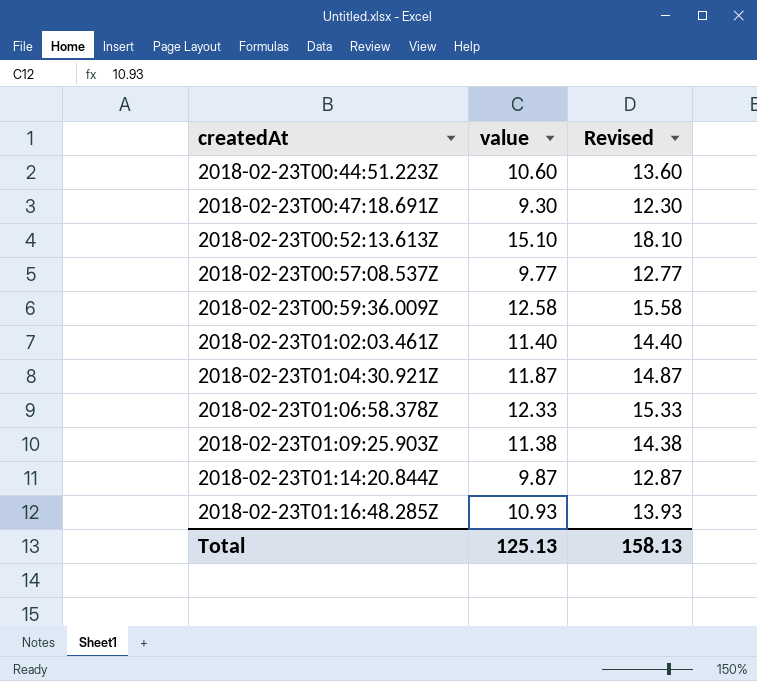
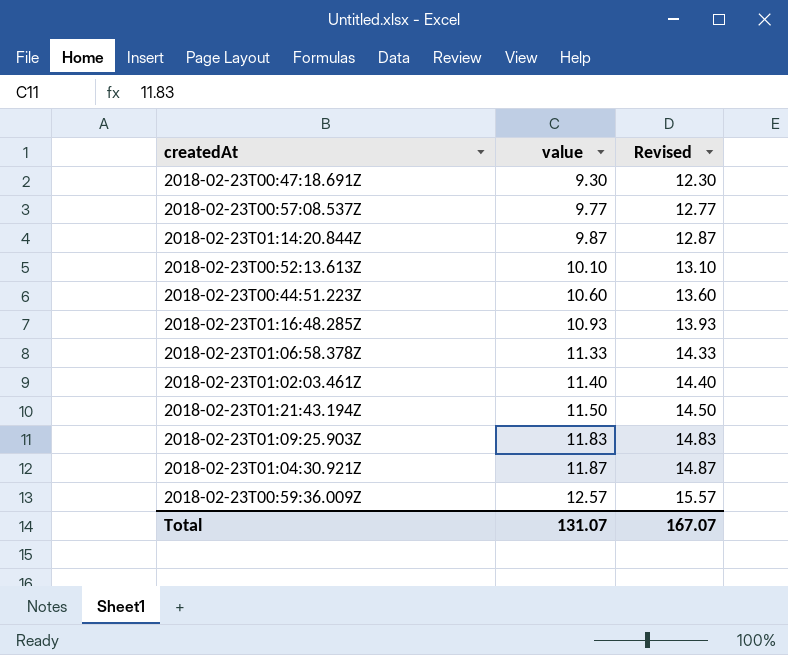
row order: createdAt ascending -> value ascending
2018-02-23T00:52:13.613Z | value: 15.10 -> 10.10
2018-02-23T00:52:13.613Z | Revised: 18.10 -> 13.10
2018-02-23T01:06:58.378Z | value: 12.33 -> 11.33
2018-02-23T01:06:58.378Z | Revised: 15.33 -> 14.33
row 2018-02-23T01:21:43.194Z: none -> 11.50 | 14.50
2018-02-23T01:09:25.903Z | value: 11.38 -> 11.83
2018-02-23T01:09:25.903Z | Revised: 14.38 -> 14.83
2018-02-23T00:59:36.009Z | value: 12.58 -> 12.57
2018-02-23T00:59:36.009Z | Revised: 15.58 -> 15.57
Total | value: 125.13 -> 131.07
Total | Revised: 158.13 -> 167.07

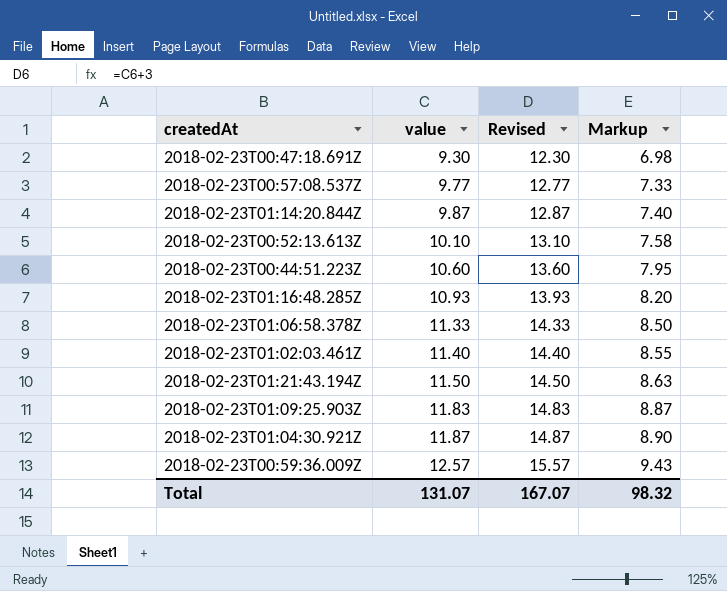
column Markup | formula: none -> [value] * 0.75

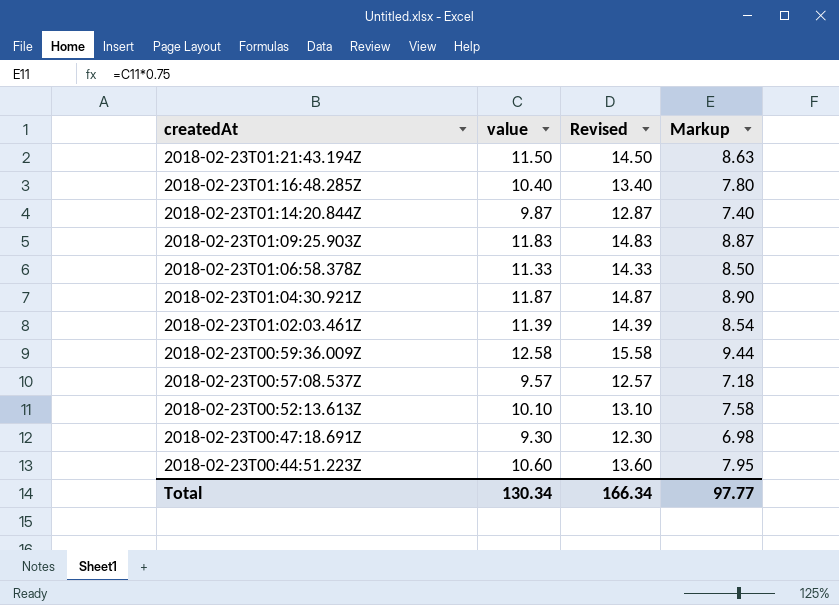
row order: value ascending -> createdAt descending
2018-02-23T01:16:48.285Z | value: 10.93 -> 10.40
2018-02-23T01:16:48.285Z | Revised: 13.93 -> 13.40
2018-02-23T01:16:48.285Z | Markup: 8.20 -> 7.80
2018-02-23T01:02:03.461Z | value: 11.40 -> 11.39
2018-02-23T01:02:03.461Z | Revised: 14.40 -> 14.39
2018-02-23T01:02:03.461Z | Markup: 8.55 -> 8.54
2018-02-23T00:59:36.009Z | value: 12.57 -> 12.58
2018-02-23T00:59:36.009Z | Revised: 15.57 -> 15.58
2018-02-23T00:59:36.009Z | Markup: 9.43 -> 9.44
2018-02-23T00:57:08.537Z | value: 9.77 -> 9.57
2018-02-23T00:57:08.537Z | Revised: 12.77 -> 12.57
2018-02-23T00:57:08.537Z | Markup: 7.33 -> 7.18
Total | value: 131.07 -> 130.34
Total | Revised: 167.07 -> 166.34
Total | Markup: 98.32 -> 97.77

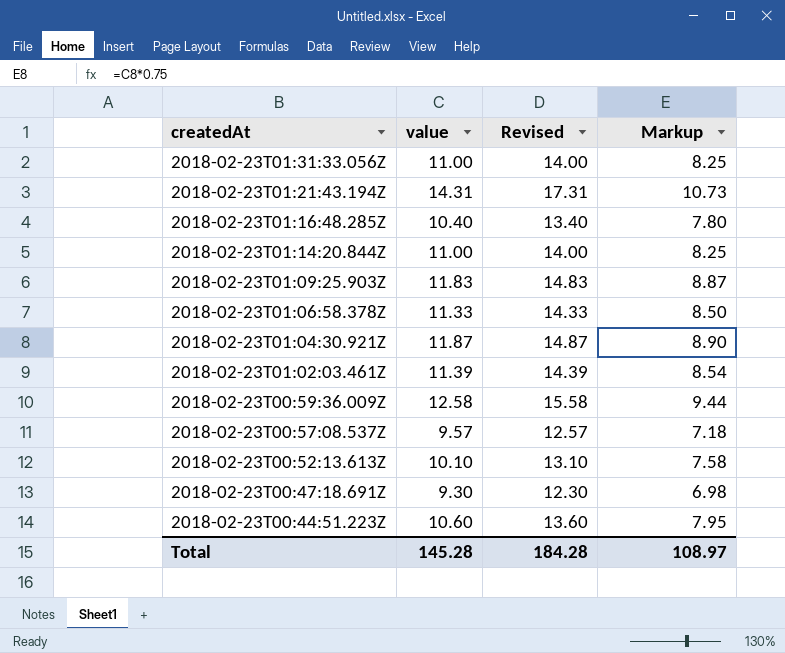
row 2018-02-23T01:31:33.056Z: none -> 11.00 | 14.00 | 8.25
2018-02-23T01:21:43.194Z | value: 11.50 -> 14.31
2018-02-23T01:21:43.194Z | Revised: 14.50 -> 17.31
2018-02-23T01:21:43.194Z | Markup: 8.63 -> 10.73
2018-02-23T01:14:20.844Z | value: 9.87 -> 11.00
2018-02-23T01:14:20.844Z | Revised: 12.87 -> 14.00
2018-02-23T01:14:20.844Z | Markup: 7.40 -> 8.25
Total | value: 130.34 -> 145.28
Total | Revised: 166.34 -> 184.28
Total | Markup: 97.77 -> 108.97

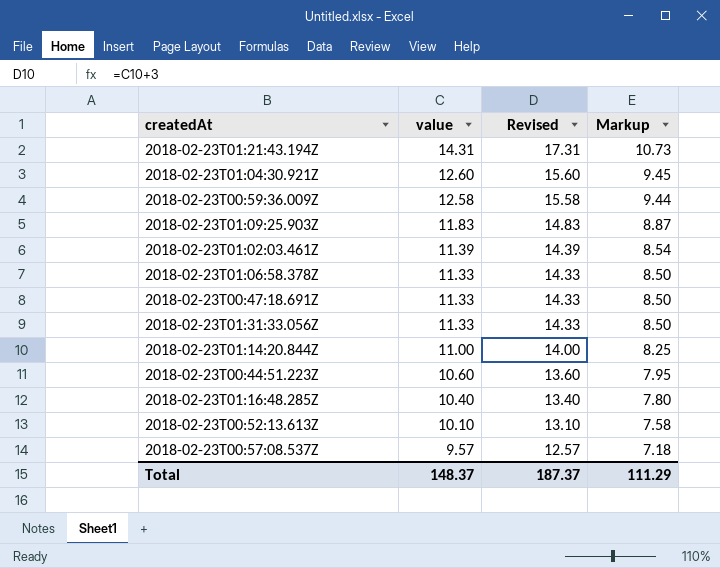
row order: createdAt descending -> value descending
2018-02-23T01:04:30.921Z | value: 11.87 -> 12.60
2018-02-23T01:04:30.921Z | Revised: 14.87 -> 15.60
2018-02-23T01:04:30.921Z | Markup: 8.90 -> 9.45
2018-02-23T00:47:18.691Z | value: 9.30 -> 11.33
2018-02-23T00:47:18.691Z | Revised: 12.30 -> 14.33
2018-02-23T00:47:18.691Z | Markup: 6.98 -> 8.50
2018-02-23T01:31:33.056Z | value: 11.00 -> 11.33
2018-02-23T01:31:33.056Z | Revised: 14.00 -> 14.33
2018-02-23T01:31:33.056Z | Markup: 8.25 -> 8.50
Total | value: 145.28 -> 148.37
Total | Revised: 184.28 -> 187.37
Total | Markup: 108.97 -> 111.29

